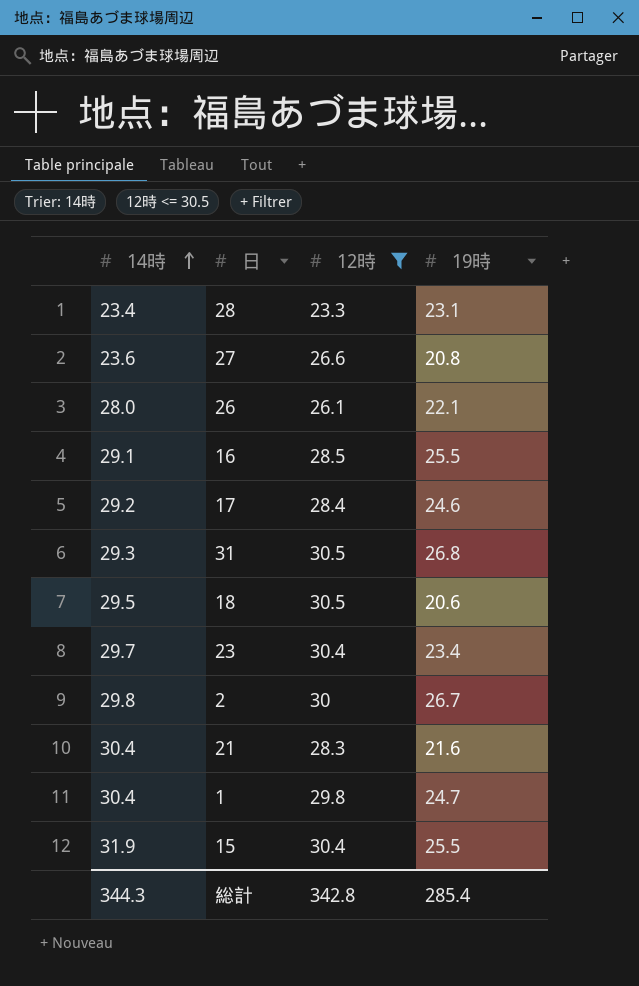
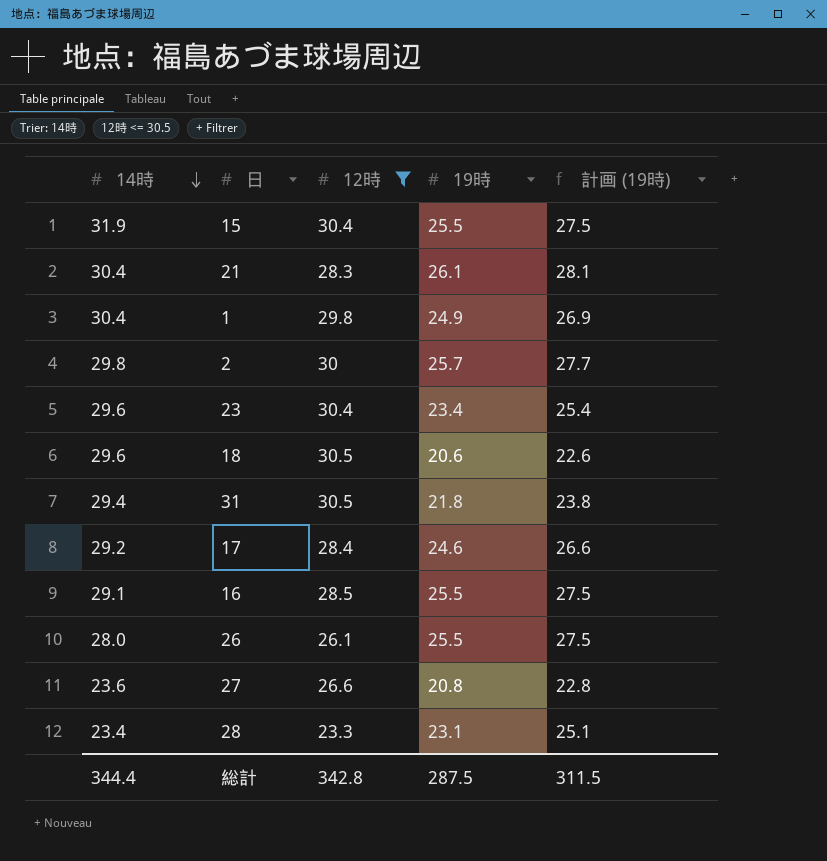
row order: 14時 ascending -> 14時 descending
column 計画 (19時) | formula: none -> [19時] + 2
21 | 19時: 21.6 -> 26.1
1 | 19時: 24.7 -> 24.9
2 | 19時: 26.7 -> 25.7
23 | 14時: 29.7 -> 29.6
18 | 14時: 29.5 -> 29.6
31 | 14時: 29.3 -> 29.4
31 | 19時: 26.8 -> 21.8
26 | 19時: 22.1 -> 25.5
総計 | 14時: 344.3 -> 344.4
総計 | 19時: 285.4 -> 287.5

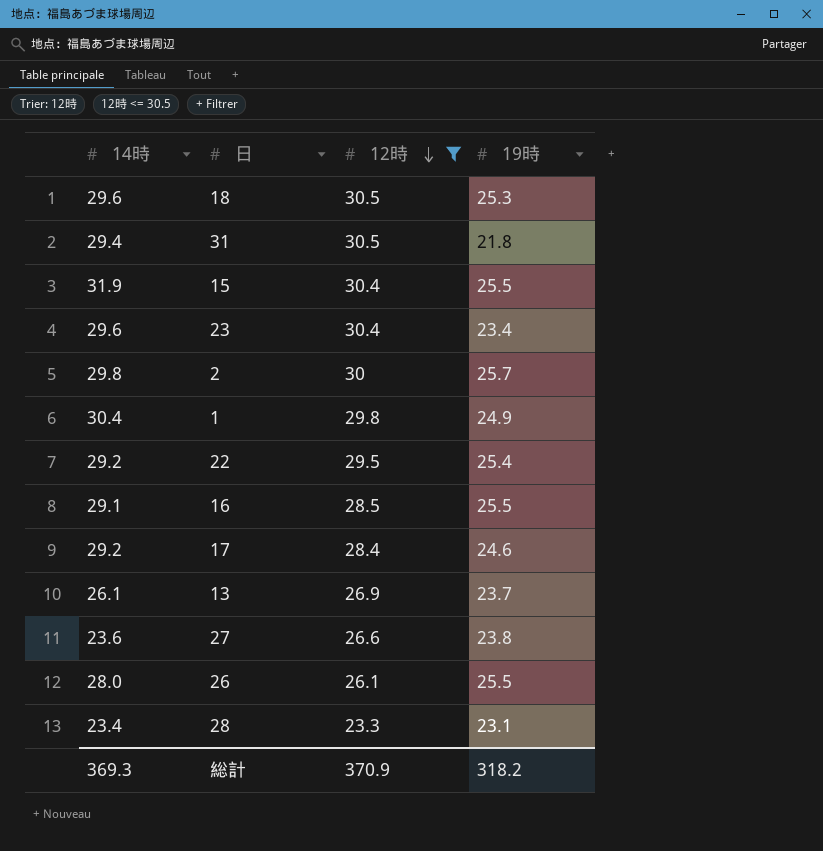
row order: 14時 descending -> 12時 descending
column 計画 (19時) | formula: [19時] + 2 -> none
row 21: 30.4 | 28.3 | 26.1 | 28.1 -> none
18 | 19時: 20.6 -> 25.3
row 22: none -> 29.2 | 29.5 | 25.4
row 13: none -> 26.1 | 26.9 | 23.7
27 | 19時: 20.8 -> 23.8
総計 | 14時: 344.4 -> 369.3
総計 | 12時: 342.8 -> 370.9
総計 | 19時: 287.5 -> 318.2

